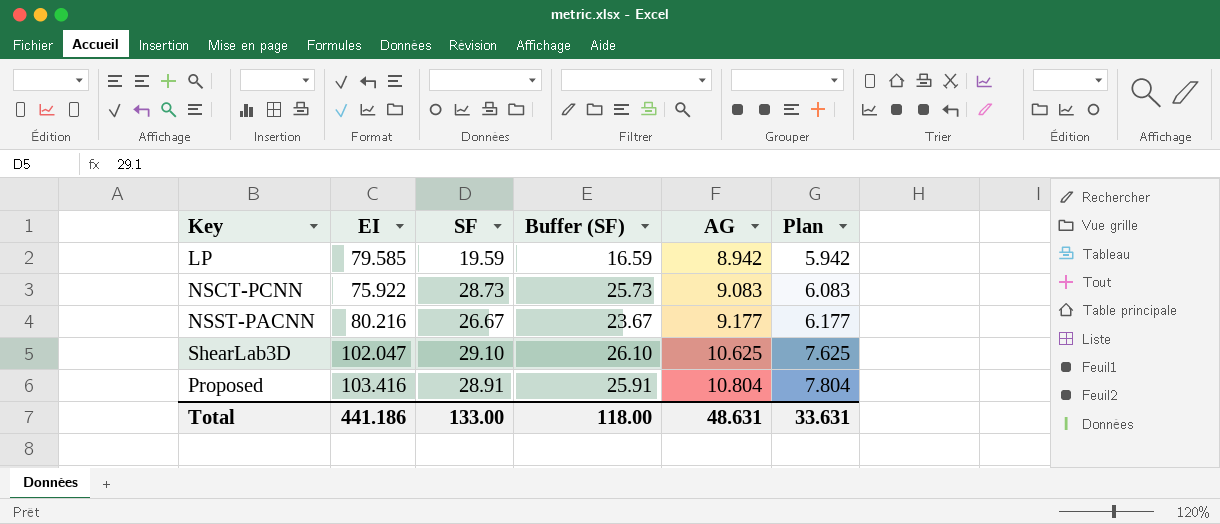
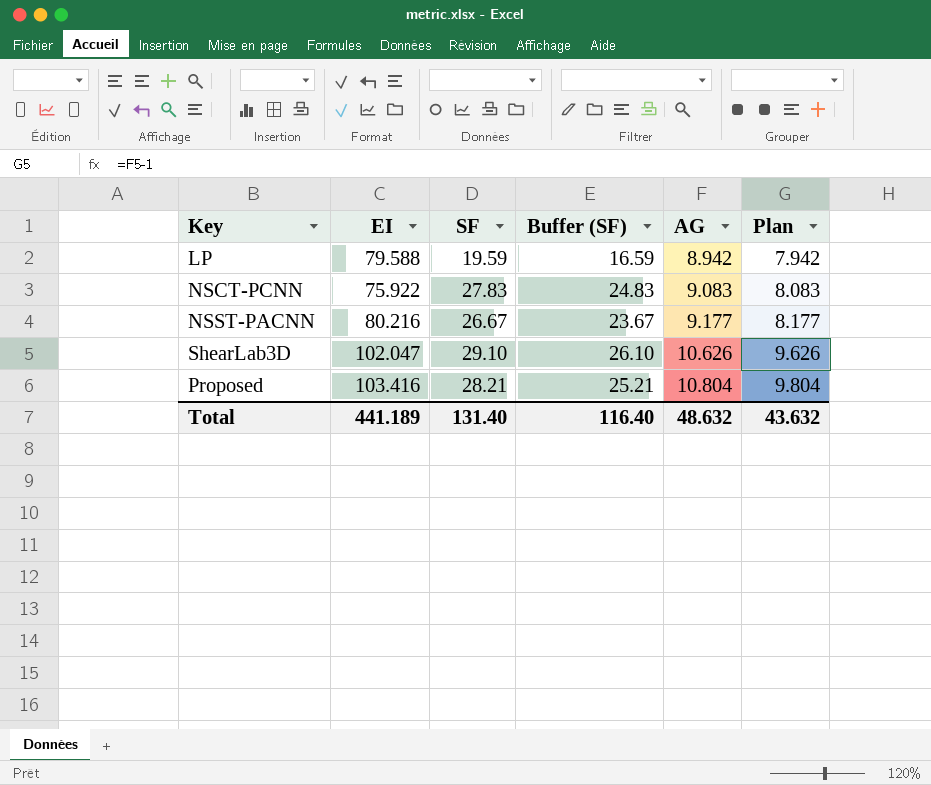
column Plan | formula: [AG] - 3 -> [AG] - 1
LP | EI: 79.585 -> 79.588
NSCT-PCNN | SF: 28.73 -> 27.83
NSCT-PCNN | Buffer (SF): 25.73 -> 24.83
ShearLab3D | AG: 10.625 -> 10.626
Proposed | SF: 28.91 -> 28.21
Proposed | Buffer (SF): 25.91 -> 25.21
Total | EI: 441.186 -> 441.189
Total | SF: 133.00 -> 131.40
Total | Buffer (SF): 118.00 -> 116.40
Total | AG: 48.631 -> 48.632
Total | Plan: 33.631 -> 43.632

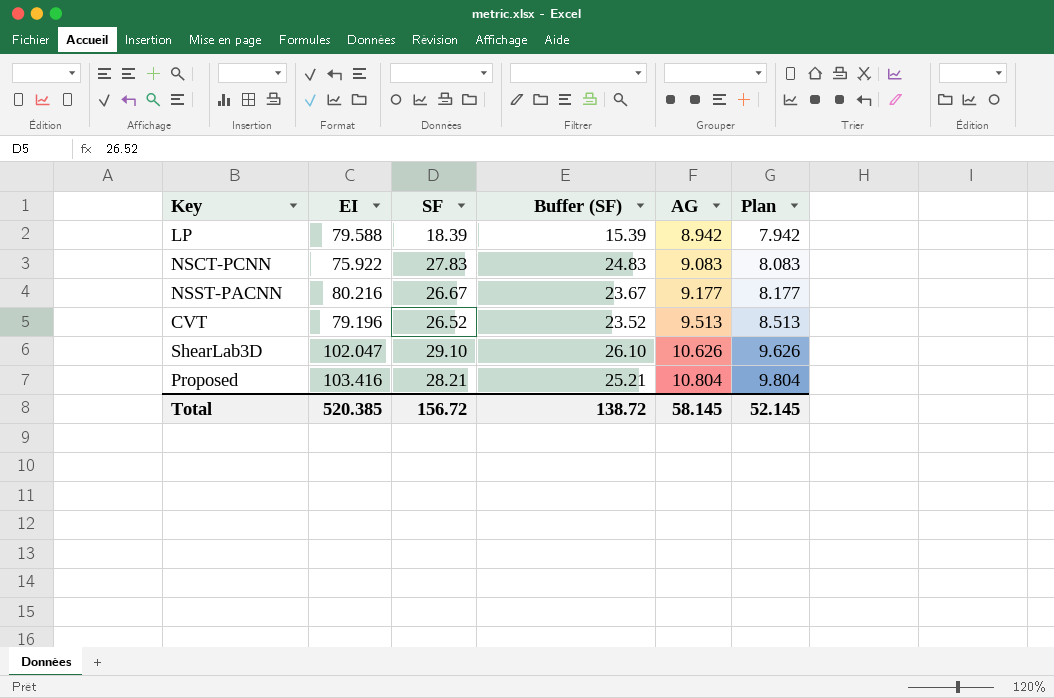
LP | SF: 19.59 -> 18.39
LP | Buffer (SF): 16.59 -> 15.39
row CVT: none -> 79.196 | 26.52 | 23.52 | 9.513 | 8.513
Total | EI: 441.189 -> 520.385
Total | SF: 131.40 -> 156.72
Total | Buffer (SF): 116.40 -> 138.72
Total | AG: 48.632 -> 58.145
Total | Plan: 43.632 -> 52.145

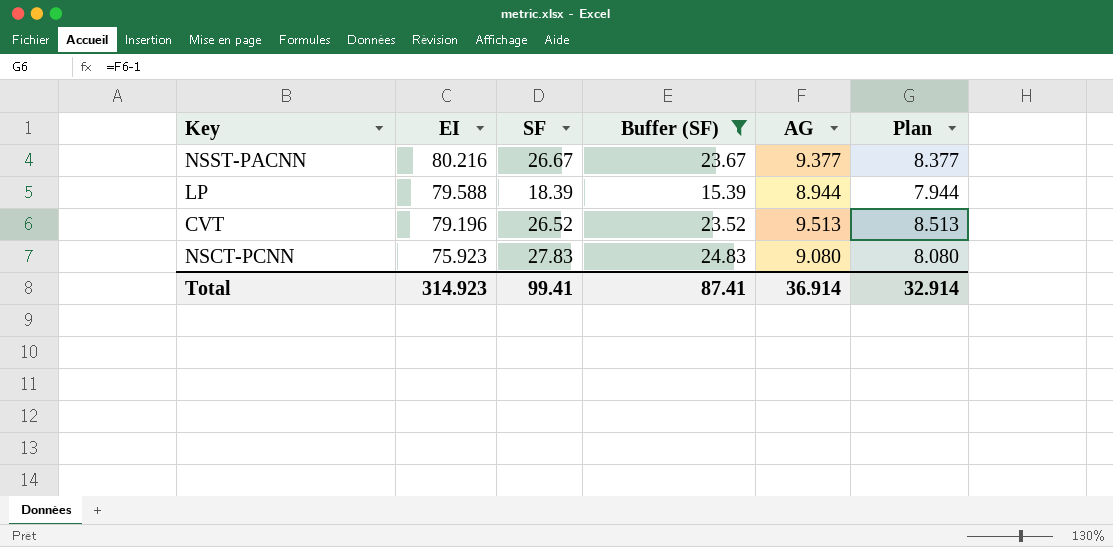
filter: none -> Buffer (SF) <= 24.83
row order: AG ascending -> EI descending
NSST-PACNN | AG: 9.177 -> 9.377
NSST-PACNN | Plan: 8.177 -> 8.377
LP | AG: 8.942 -> 8.944
LP | Plan: 7.942 -> 7.944
NSCT-PCNN | EI: 75.922 -> 75.923
NSCT-PCNN | AG: 9.083 -> 9.080
NSCT-PCNN | Plan: 8.083 -> 8.080
Total | EI: 520.385 -> 314.923
Total | SF: 156.72 -> 99.41
Total | Buffer (SF): 138.72 -> 87.41
Total | AG: 58.145 -> 36.914
Total | Plan: 52.145 -> 32.914

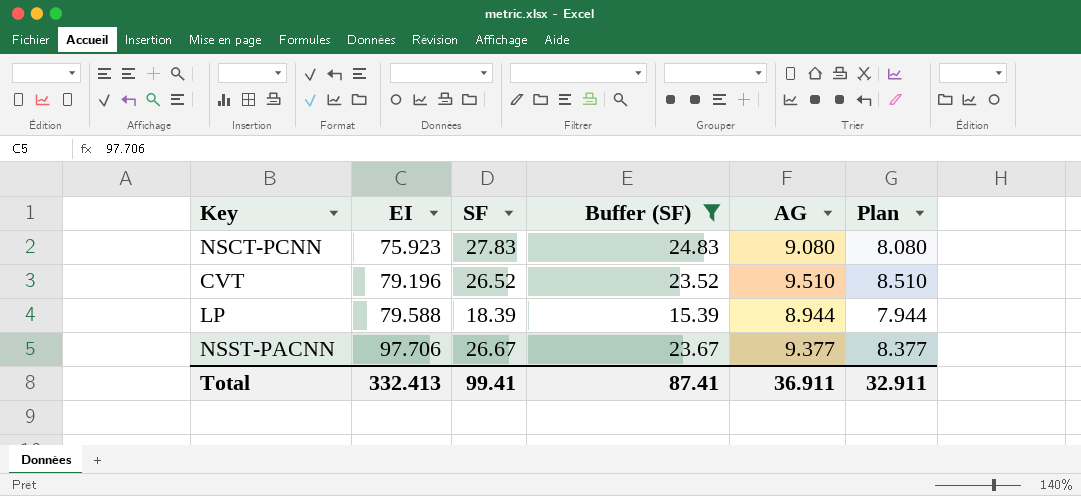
row order: EI descending -> EI ascending
CVT | AG: 9.513 -> 9.510
CVT | Plan: 8.513 -> 8.510
NSST-PACNN | EI: 80.216 -> 97.706
Total | EI: 314.923 -> 332.413
Total | AG: 36.914 -> 36.911
Total | Plan: 32.914 -> 32.911

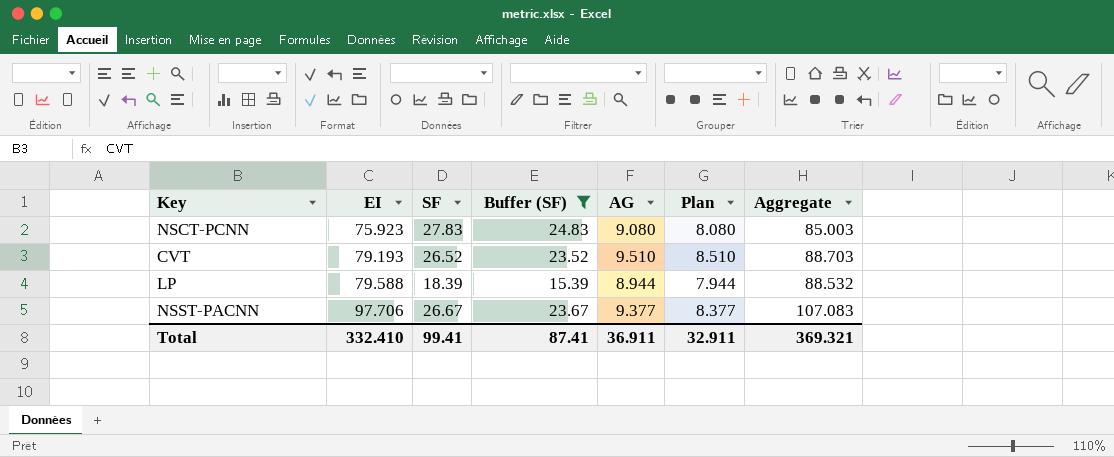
column Aggregate | formula: none -> [EI] + [AG]
CVT | EI: 79.196 -> 79.193
Total | EI: 332.413 -> 332.410

